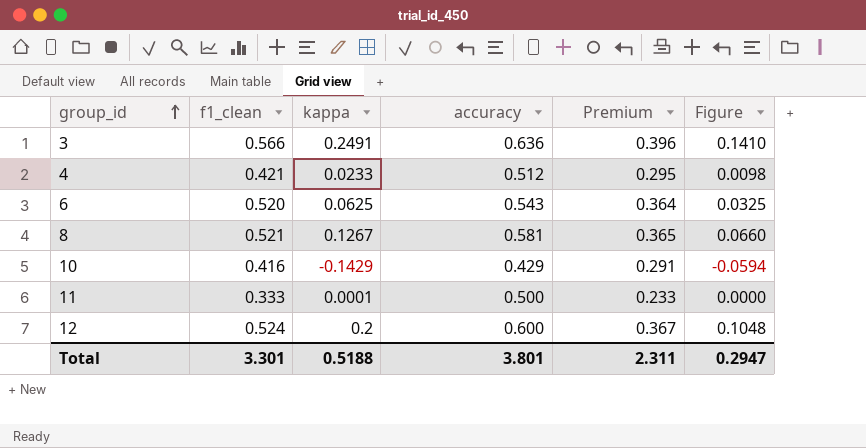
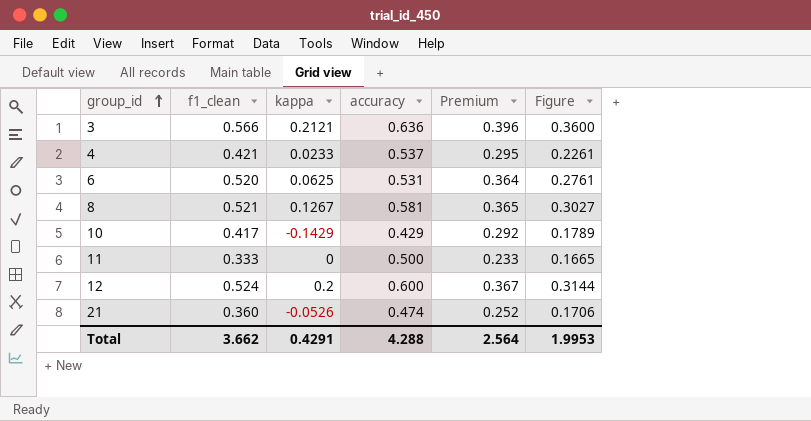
column Figure | formula: [f1_clean] * [kappa] -> [f1_clean] * [accuracy]
3 | kappa: 0.2491 -> 0.2121
4 | accuracy: 0.512 -> 0.537
6 | accuracy: 0.543 -> 0.531
10 | f1_clean: 0.416 -> 0.417
10 | Premium: 0.291 -> 0.292
11 | kappa: 0.0001 -> 0
row 21: none -> 0.360 | -0.0526 | 0.474 | 0.252 | 0.1706
Total | f1_clean: 3.301 -> 3.662
Total | kappa: 0.5188 -> 0.4291
Total | accuracy: 3.801 -> 4.288
Total | Premium: 2.311 -> 2.564
Total | Figure: 0.2947 -> 1.9953

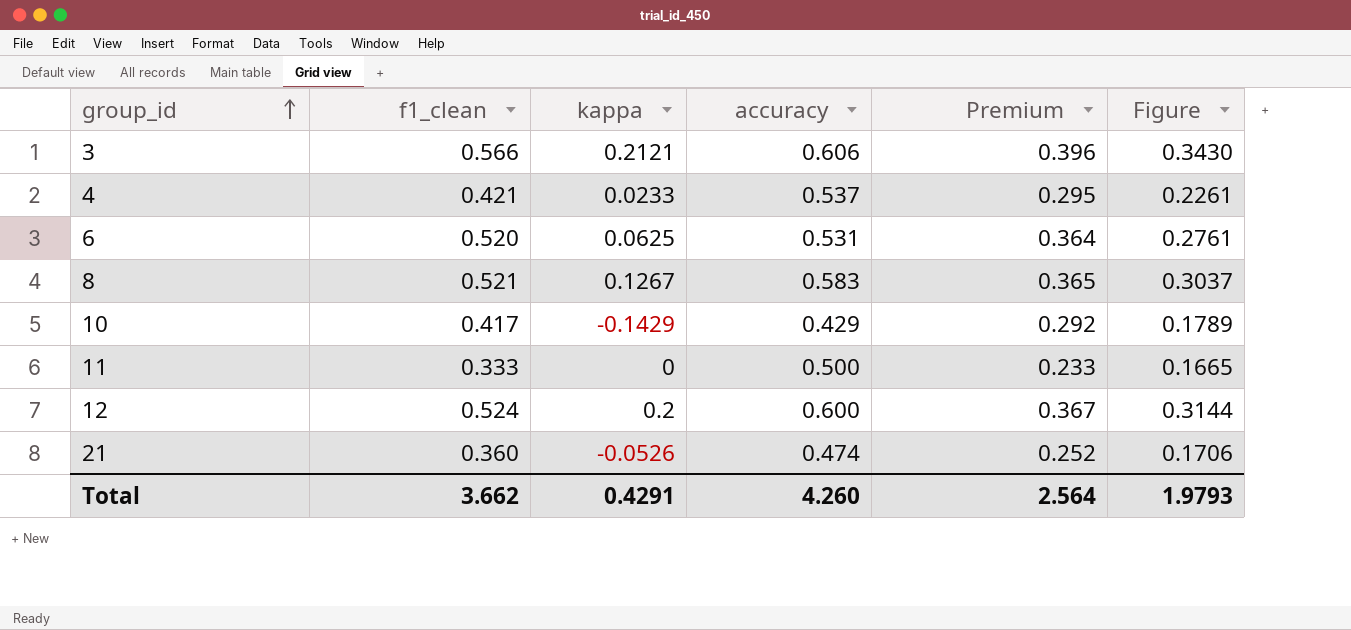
3 | accuracy: 0.636 -> 0.606
3 | Figure: 0.3600 -> 0.3430
8 | accuracy: 0.581 -> 0.583
8 | Figure: 0.3027 -> 0.3037
Total | accuracy: 4.288 -> 4.260
Total | Figure: 1.9953 -> 1.9793

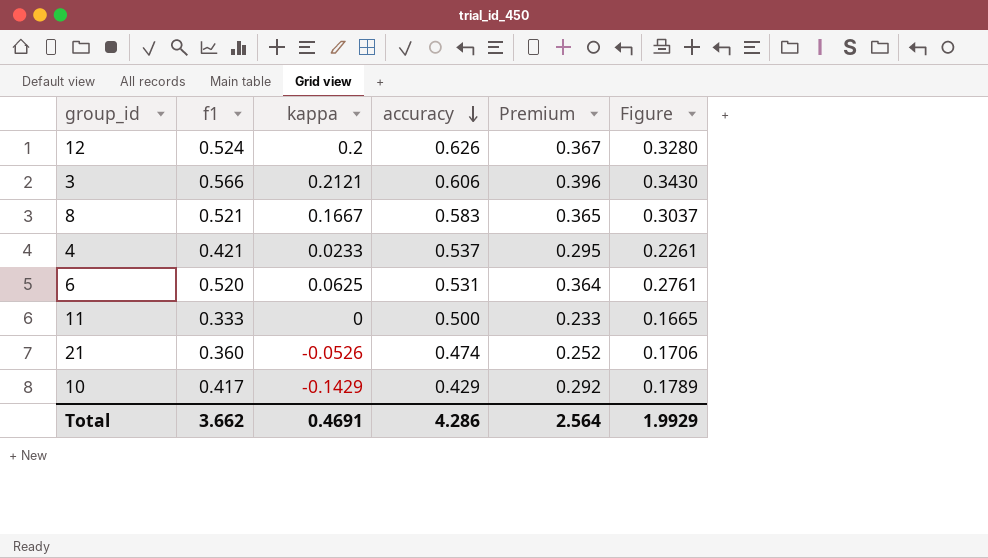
row order: group_id ascending -> accuracy descending
column name: f1_clean -> f1
12 | accuracy: 0.600 -> 0.626
12 | Figure: 0.3144 -> 0.3280
8 | kappa: 0.1267 -> 0.1667
Total | kappa: 0.4291 -> 0.4691
Total | accuracy: 4.260 -> 4.286
Total | Figure: 1.9793 -> 1.9929

